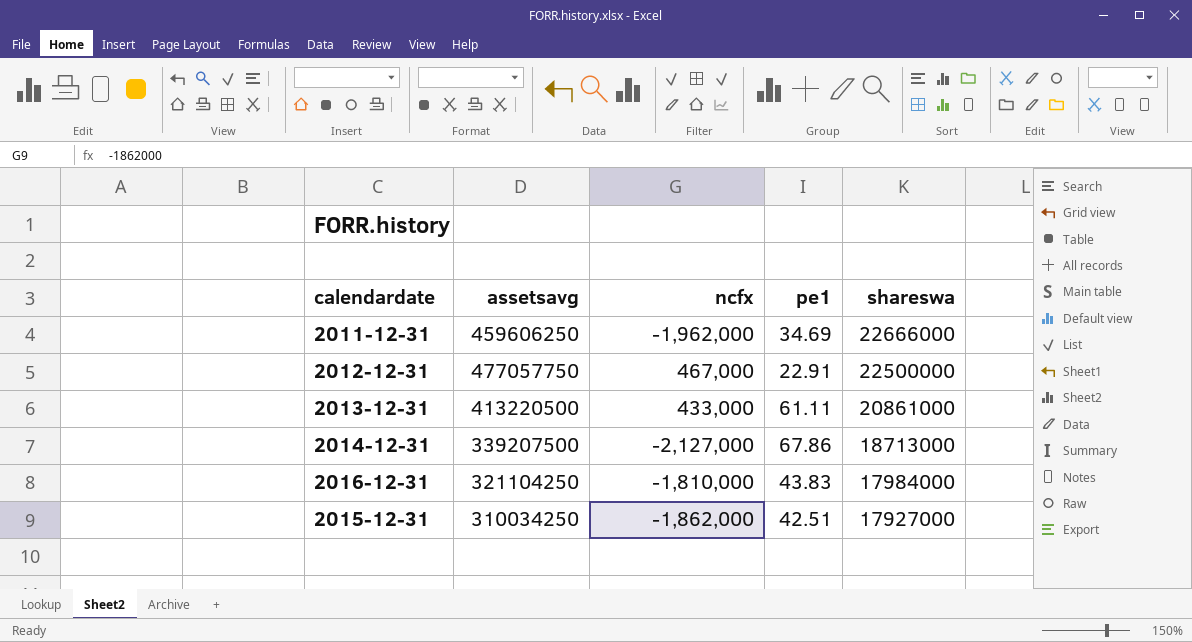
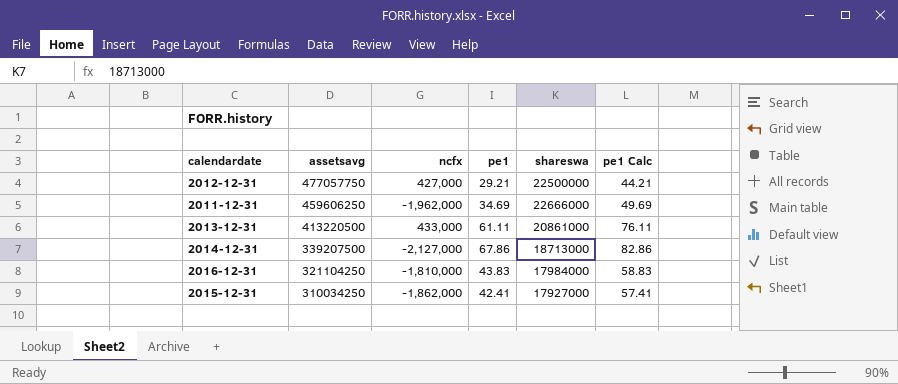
row order: shareswa descending -> assetsavg descending
column pe1 Calc | formula: none -> [pe1] + 15
2012-12-31 | ncfx: 467,000 -> 427,000
2012-12-31 | pe1: 22.91 -> 29.21
2015-12-31 | pe1: 42.51 -> 42.41

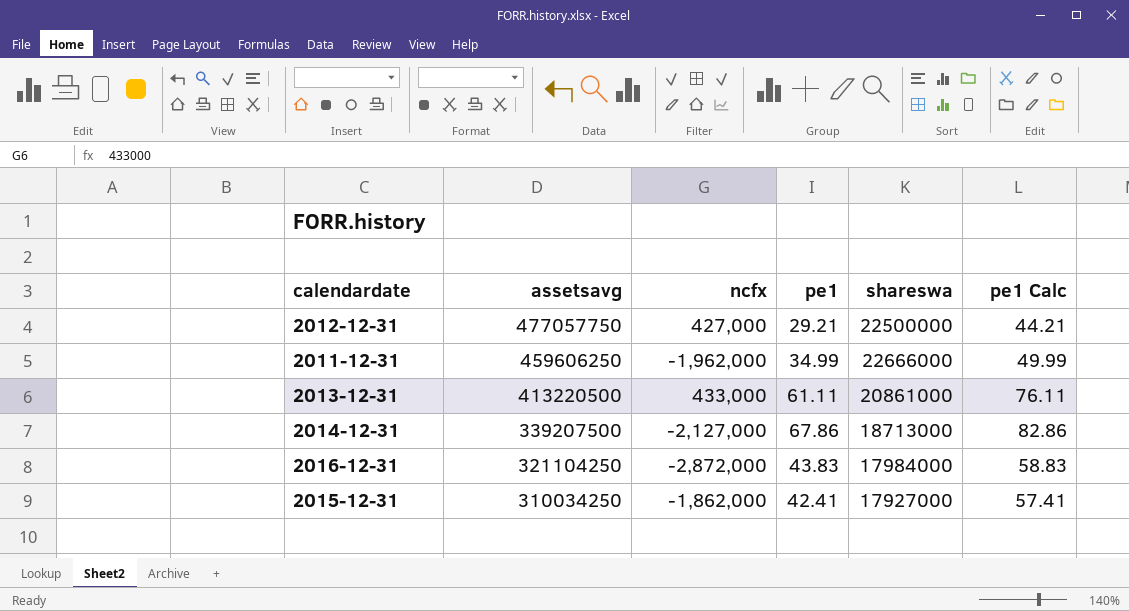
2011-12-31 | pe1: 34.69 -> 34.99
2011-12-31 | pe1 Calc: 49.69 -> 49.99
2016-12-31 | ncfx: -1,810,000 -> -2,872,000

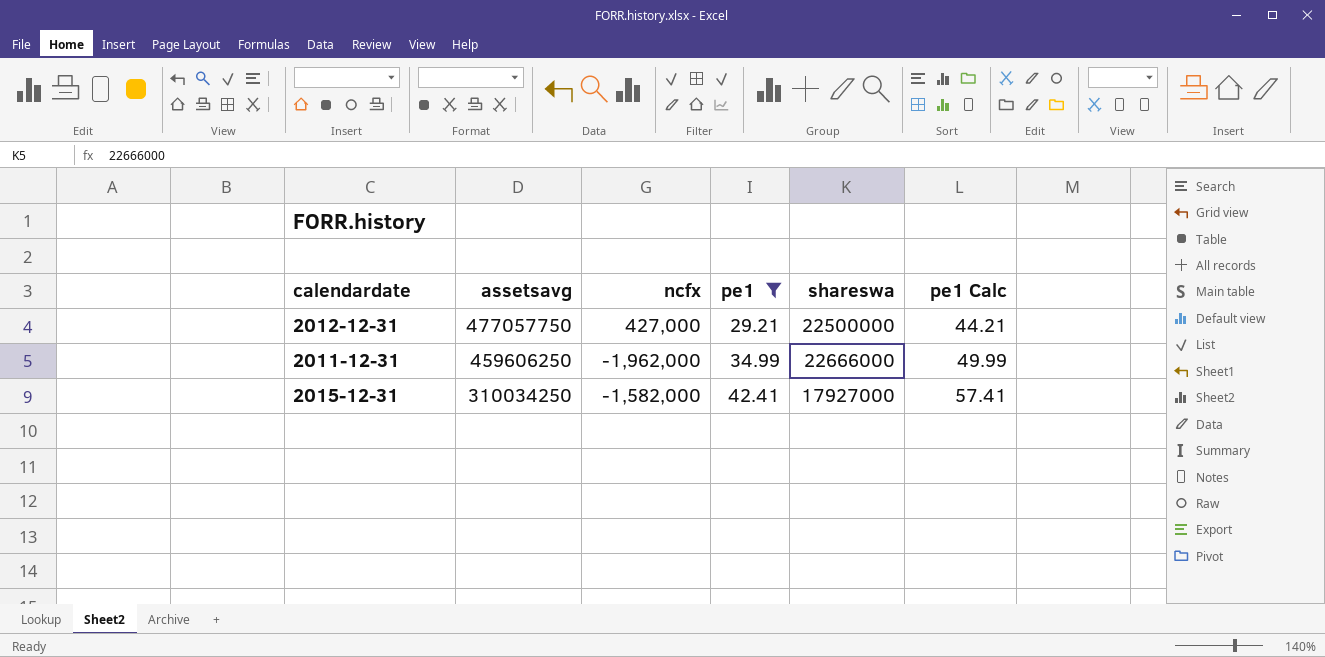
filter: none -> pe1 <= 42.41
2015-12-31 | ncfx: -1,862,000 -> -1,582,000

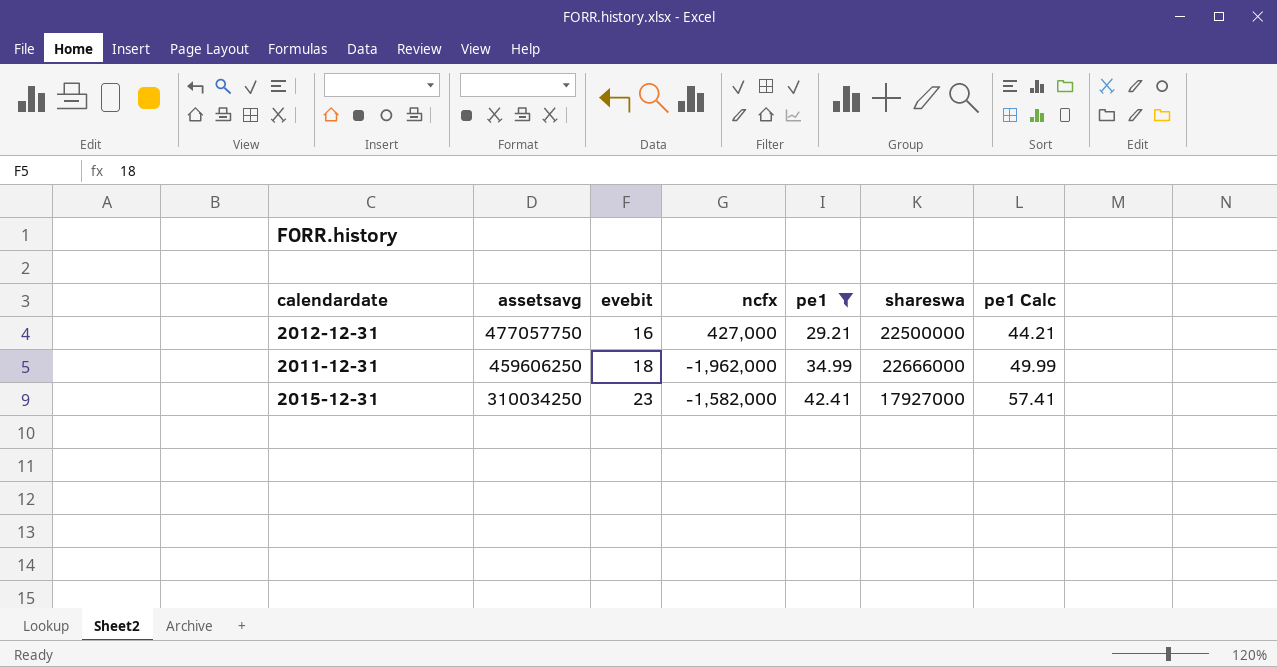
column evebit | position: none -> 3

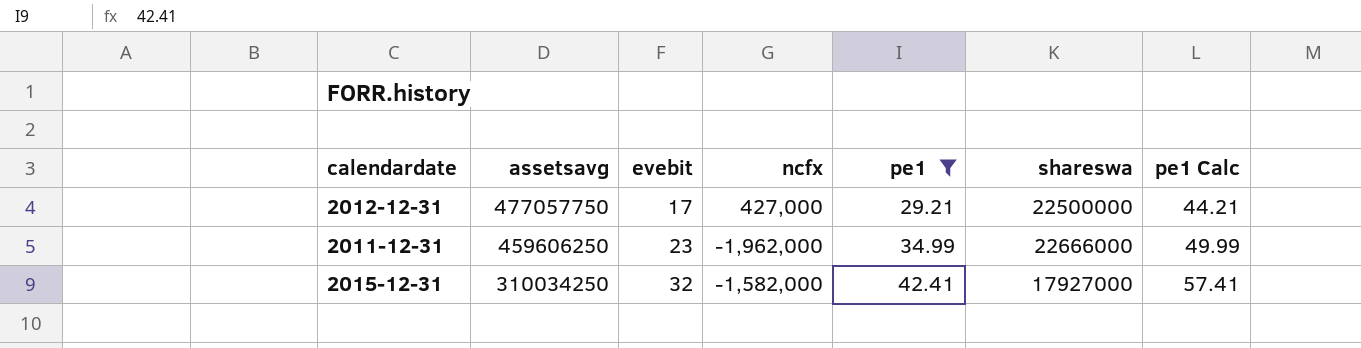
2012-12-31 | evebit: 16 -> 17
2011-12-31 | evebit: 18 -> 23
2015-12-31 | evebit: 23 -> 32

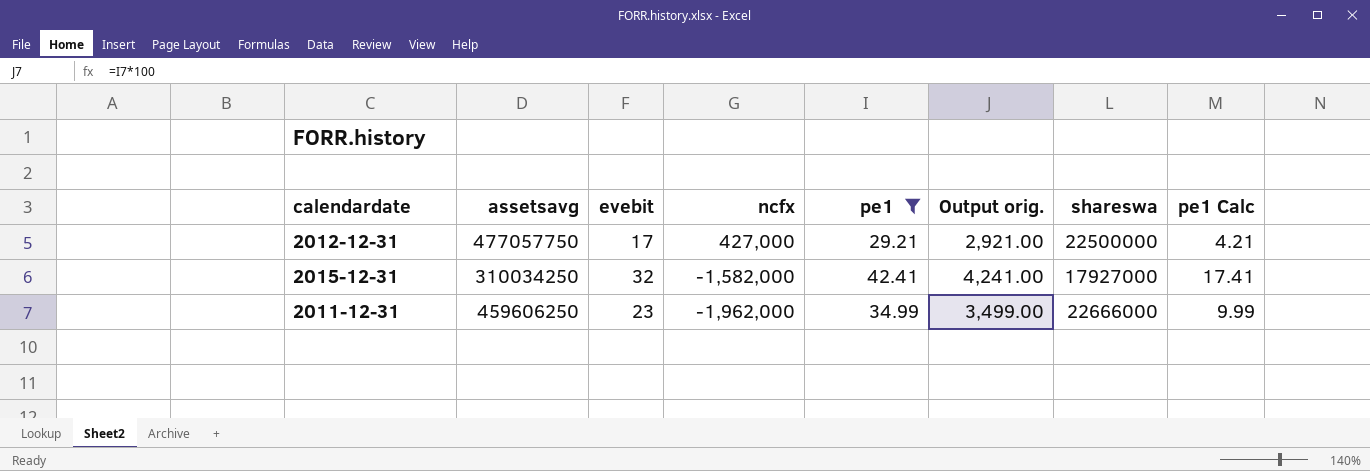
row order: assetsavg descending -> ncfx descending
column Output orig. | formula: none -> [pe1] * 100
column pe1 Calc | formula: [pe1] + 15 -> [pe1] - 25

